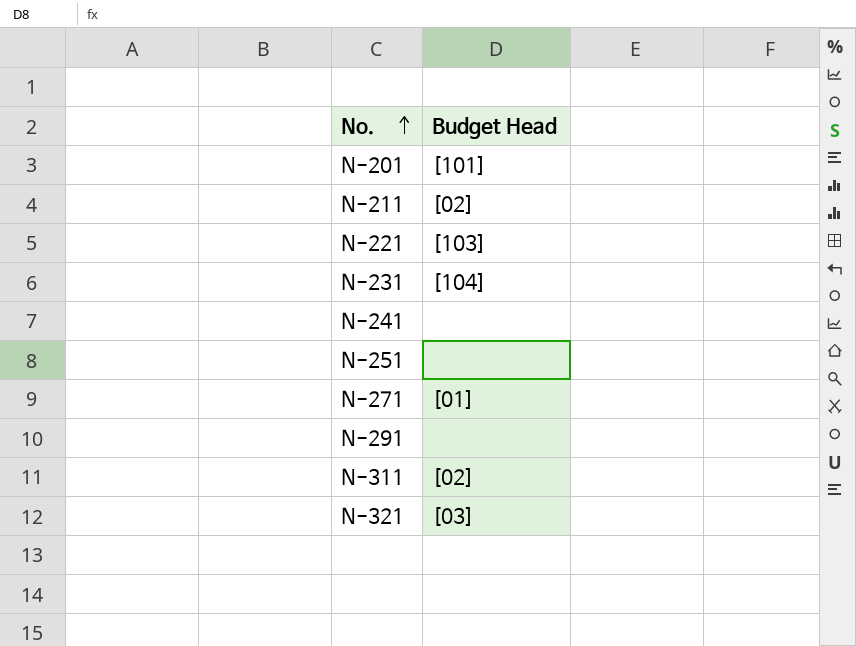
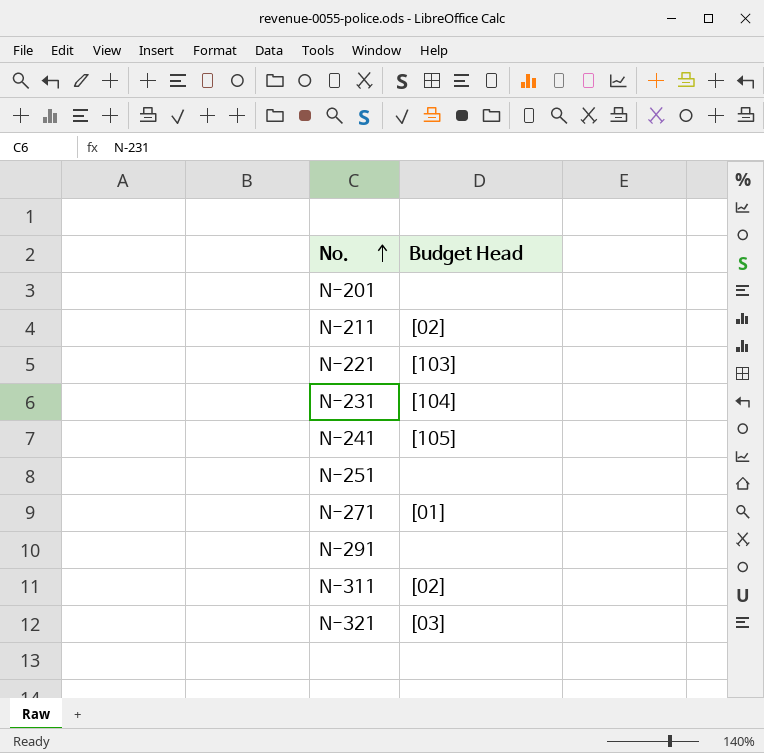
N-201 | Budget Head: [101] -> none
N-241 | Budget Head: none -> [105]

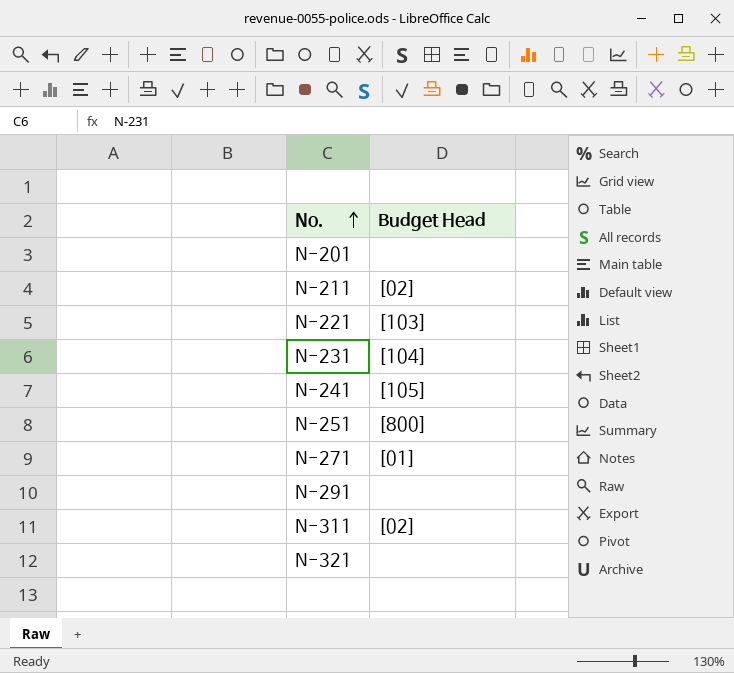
N-251 | Budget Head: none -> [800]
N-321 | Budget Head: [03] -> none

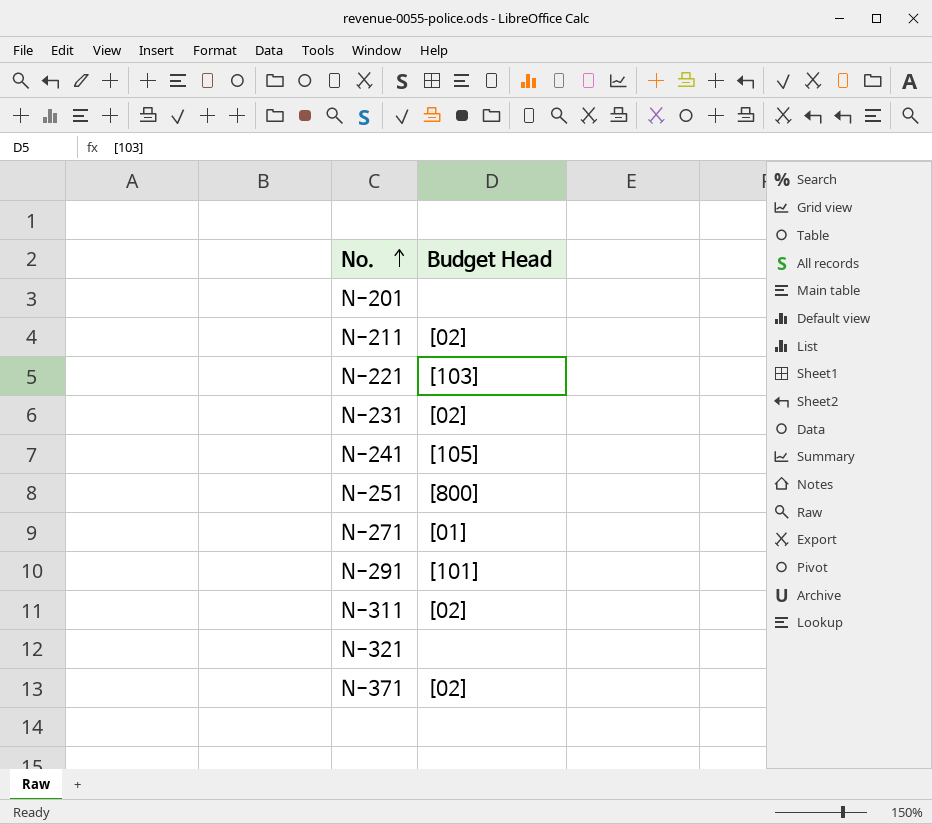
N-231 | Budget Head: [104] -> [02]
N-291 | Budget Head: none -> [101]
row N-371: none -> [02]

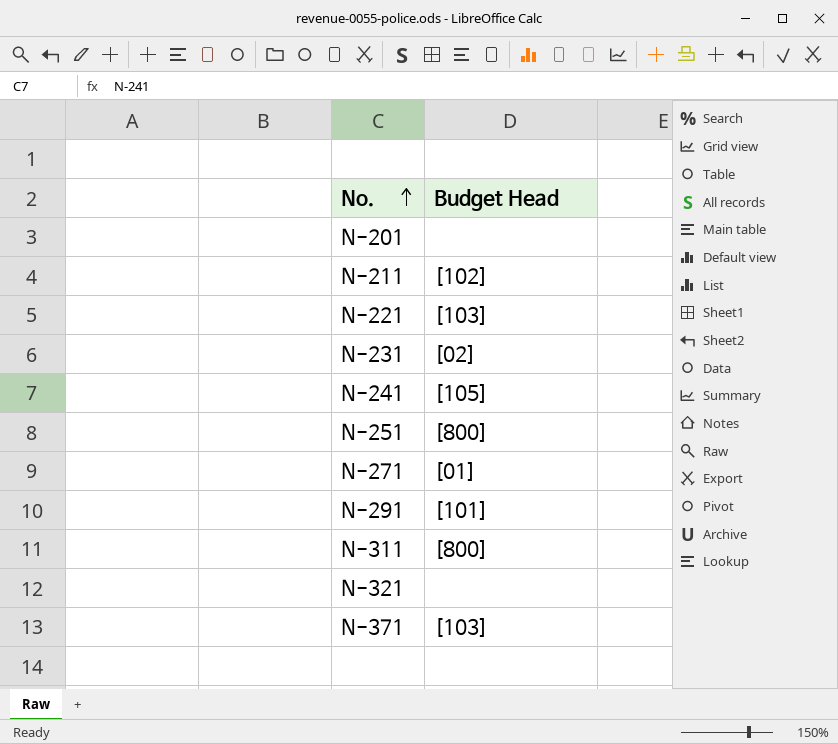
N-211 | Budget Head: [02] -> [102]
N-311 | Budget Head: [02] -> [800]
N-371 | Budget Head: [02] -> [103]

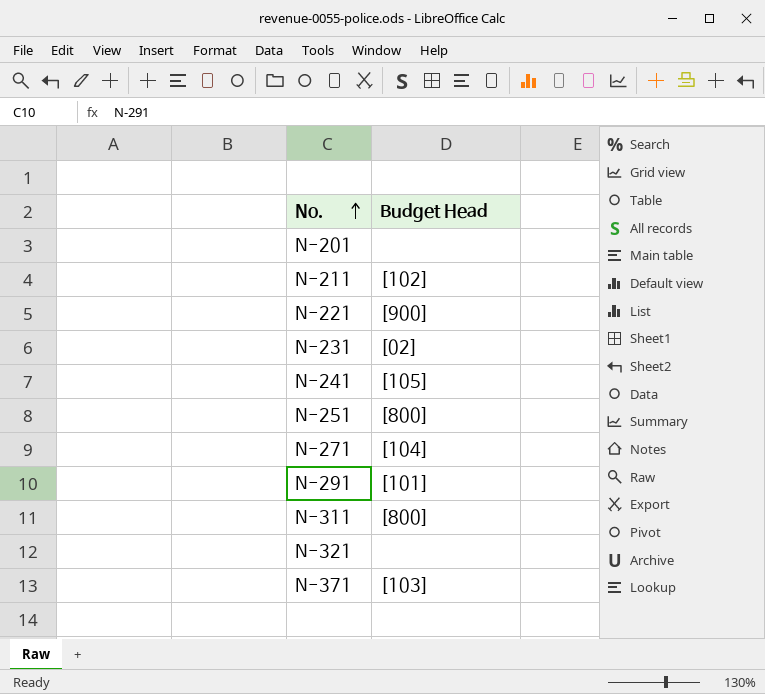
N-221 | Budget Head: [103] -> [900]
N-271 | Budget Head: [01] -> [104]

